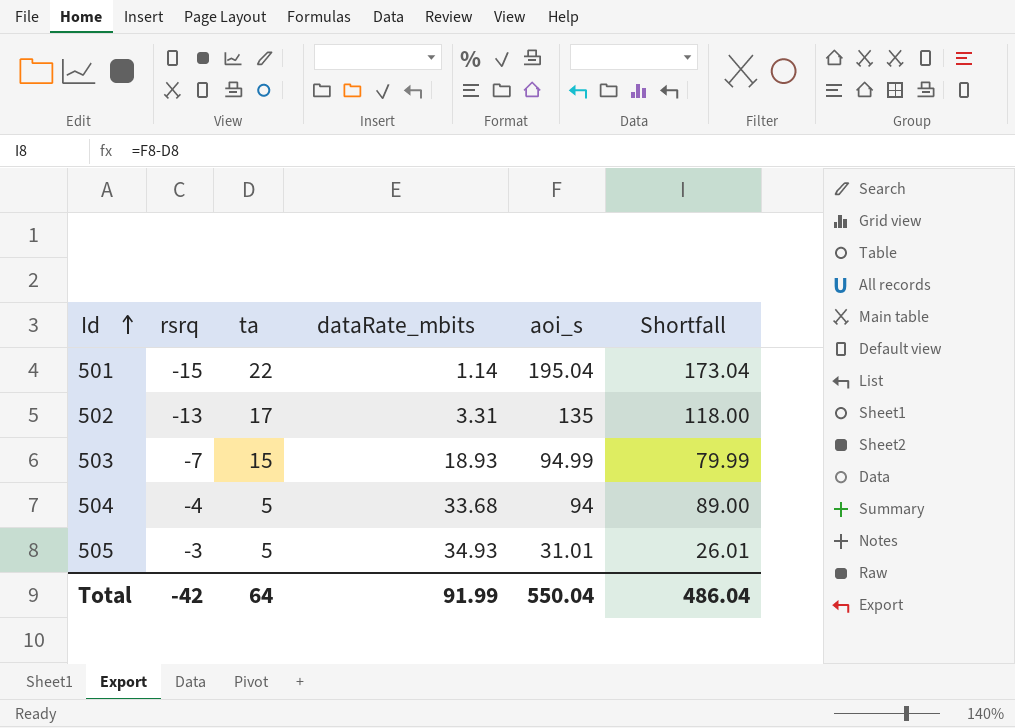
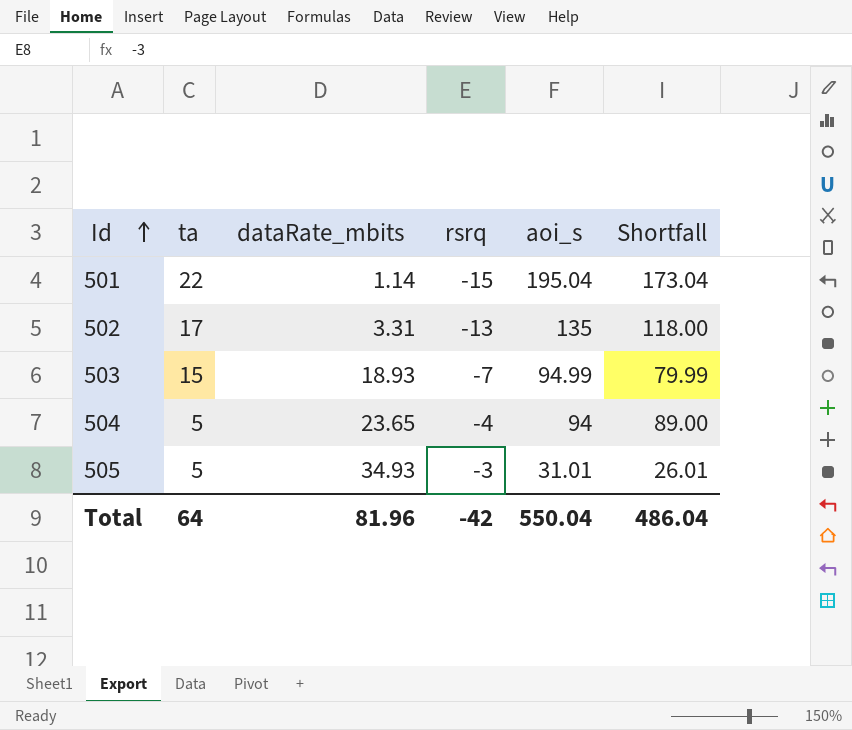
column rsrq | position: 2 -> 4
504 | dataRate_mbits: 33.68 -> 23.65
Total | dataRate_mbits: 91.99 -> 81.96

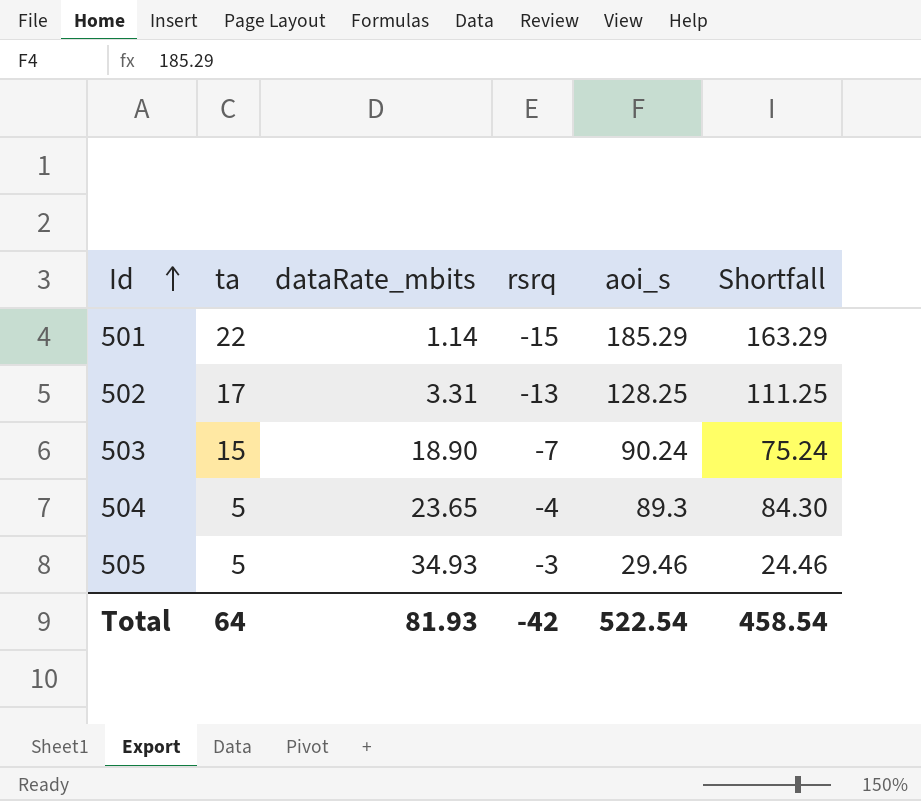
501 | aoi_s: 195.04 -> 185.29
501 | Shortfall: 173.04 -> 163.29
502 | aoi_s: 135 -> 128.25
502 | Shortfall: 118.00 -> 111.25
503 | dataRate_mbits: 18.93 -> 18.90
503 | aoi_s: 94.99 -> 90.24
503 | Shortfall: 79.99 -> 75.24
504 | aoi_s: 94 -> 89.3
504 | Shortfall: 89.00 -> 84.30
505 | aoi_s: 31.01 -> 29.46
505 | Shortfall: 26.01 -> 24.46
Total | dataRate_mbits: 81.96 -> 81.93
Total | aoi_s: 550.04 -> 522.54
Total | Shortfall: 486.04 -> 458.54

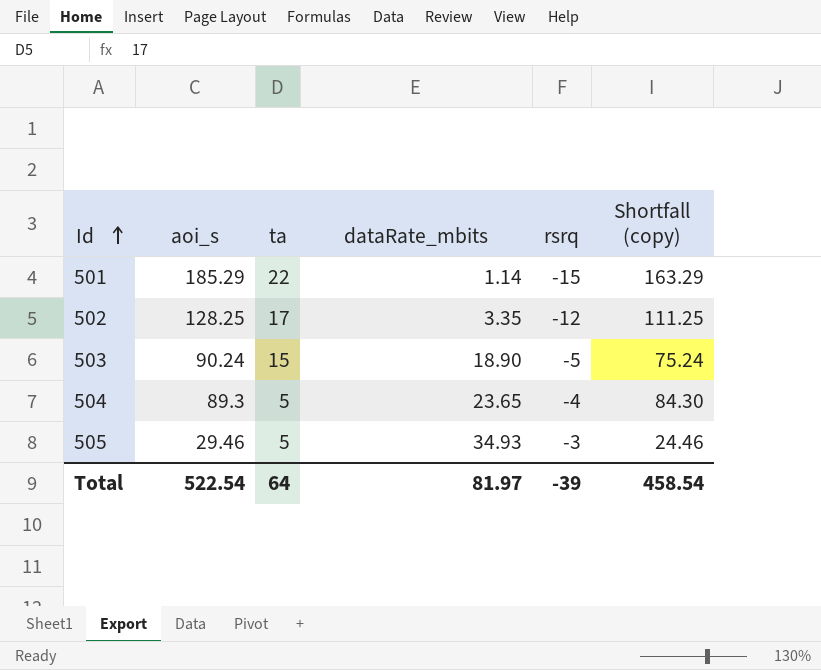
column aoi_s | position: 5 -> 2
column name: Shortfall -> Shortfall (copy)
502 | dataRate_mbits: 3.31 -> 3.35
502 | rsrq: -13 -> -12
503 | rsrq: -7 -> -5
Total | dataRate_mbits: 81.93 -> 81.97
Total | rsrq: -42 -> -39

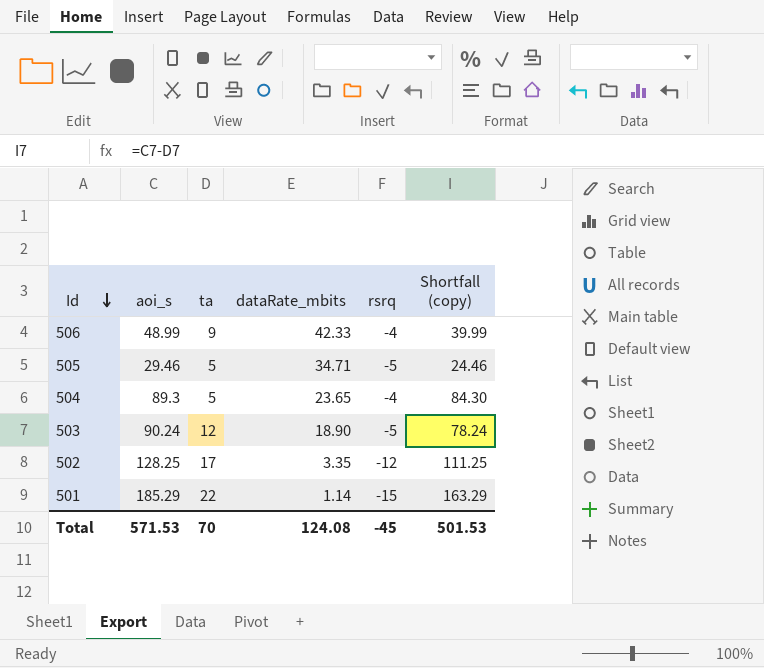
row order: Id ascending -> Id descending
row 506: none -> 48.99 | 9 | 42.33 | -4 | 39.99
505 | dataRate_mbits: 34.93 -> 34.71
505 | rsrq: -3 -> -5
503 | ta: 15 -> 12
503 | Shortfall (copy): 75.24 -> 78.24
Total | aoi_s: 522.54 -> 571.53
Total | ta: 64 -> 70
Total | dataRate_mbits: 81.97 -> 124.08
Total | rsrq: -39 -> -45
Total | Shortfall (copy): 458.54 -> 501.53

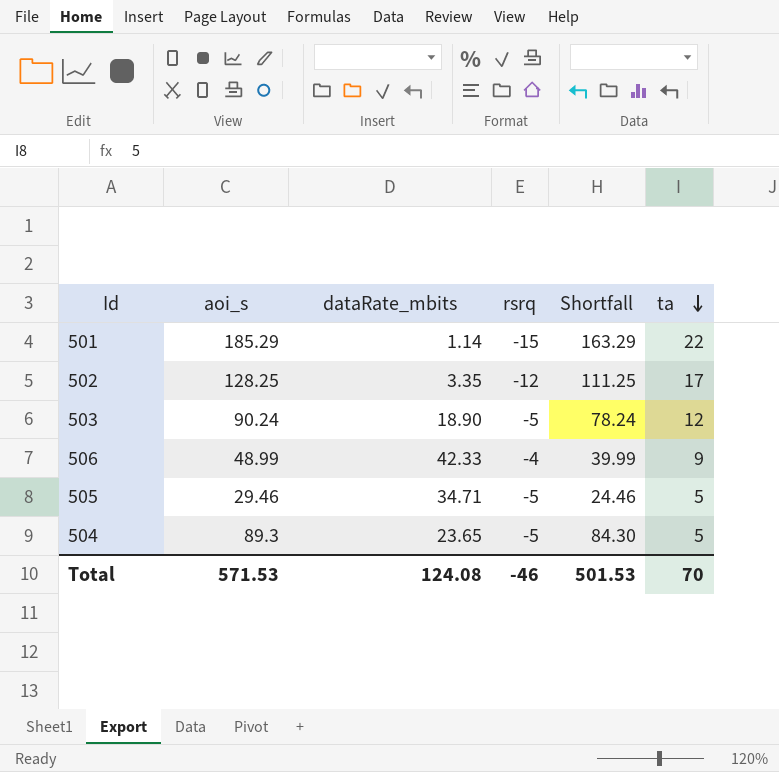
row order: Id descending -> ta descending
column name: Shortfall (copy) -> Shortfall
column ta | position: 3 -> 6
504 | rsrq: -4 -> -5
Total | rsrq: -45 -> -46

